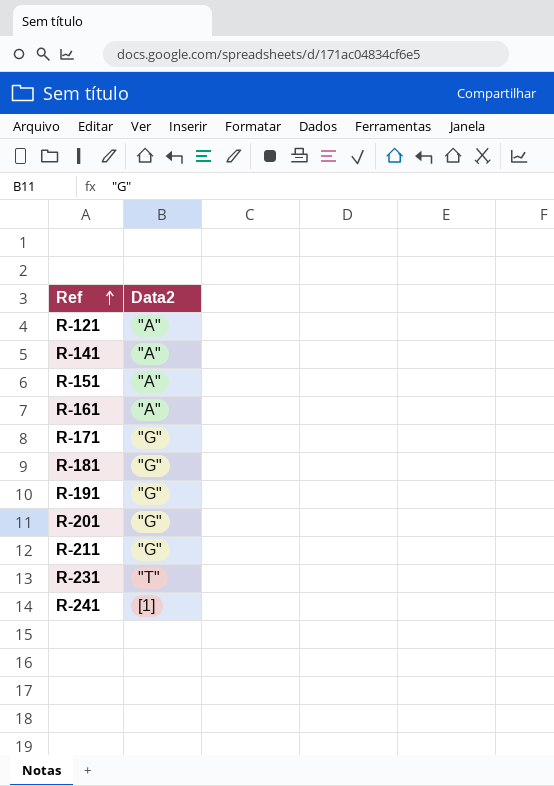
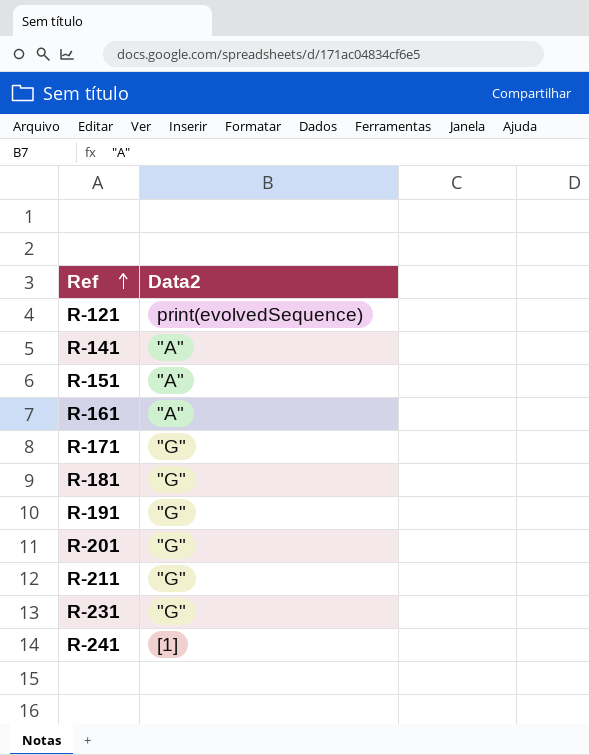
R-121 | Data2: "A" -> print(evolvedSequence)
R-231 | Data2: "T" -> "G"

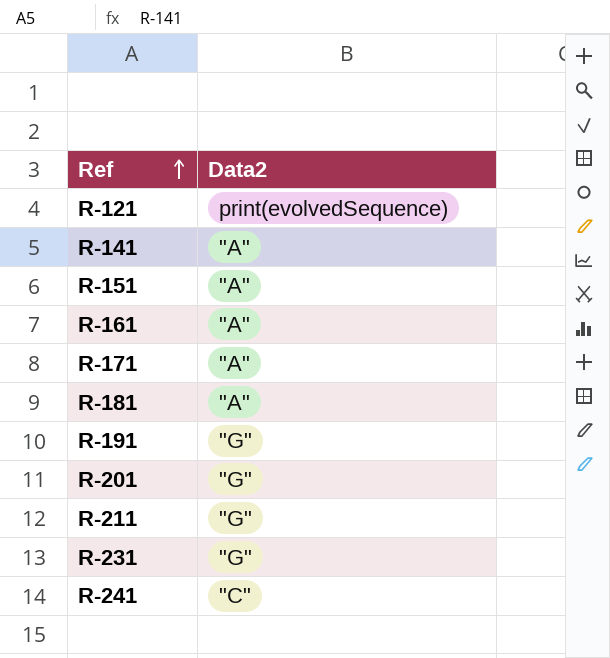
R-171 | Data2: "G" -> "A"
R-181 | Data2: "G" -> "A"
R-241 | Data2: [1] -> "C"

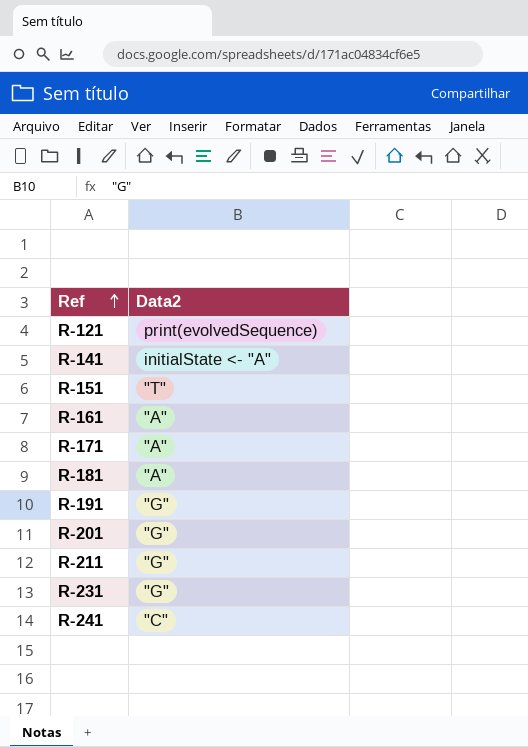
R-141 | Data2: "A" -> initialState <- "A"
R-151 | Data2: "A" -> "T"

